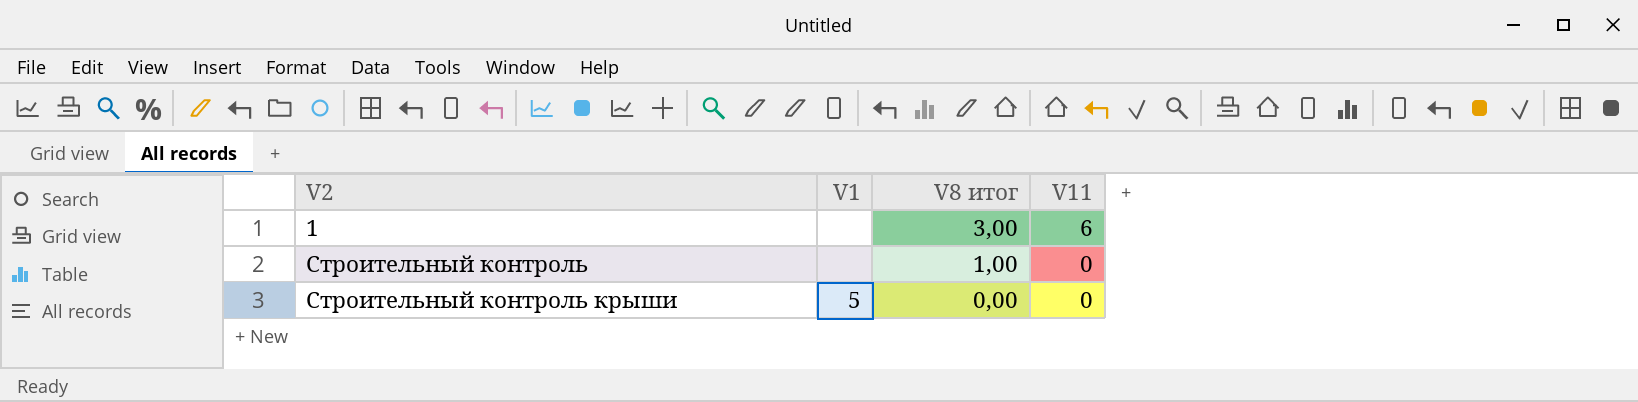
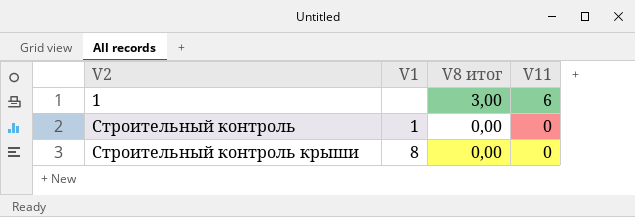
Строительный контроль | V1: none -> 1
Строительный контроль | V8 итог: 1,00 -> 0,00
Строительный контроль крыши | V1: 5 -> 8

